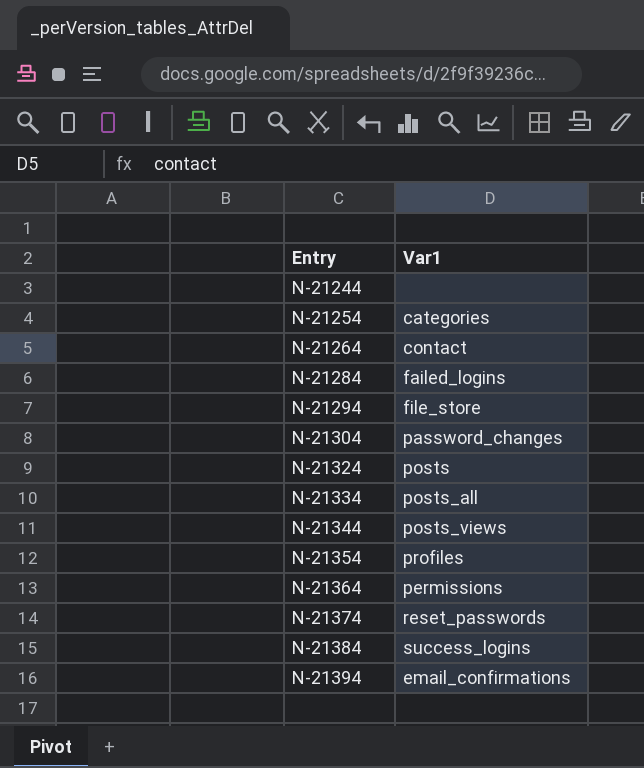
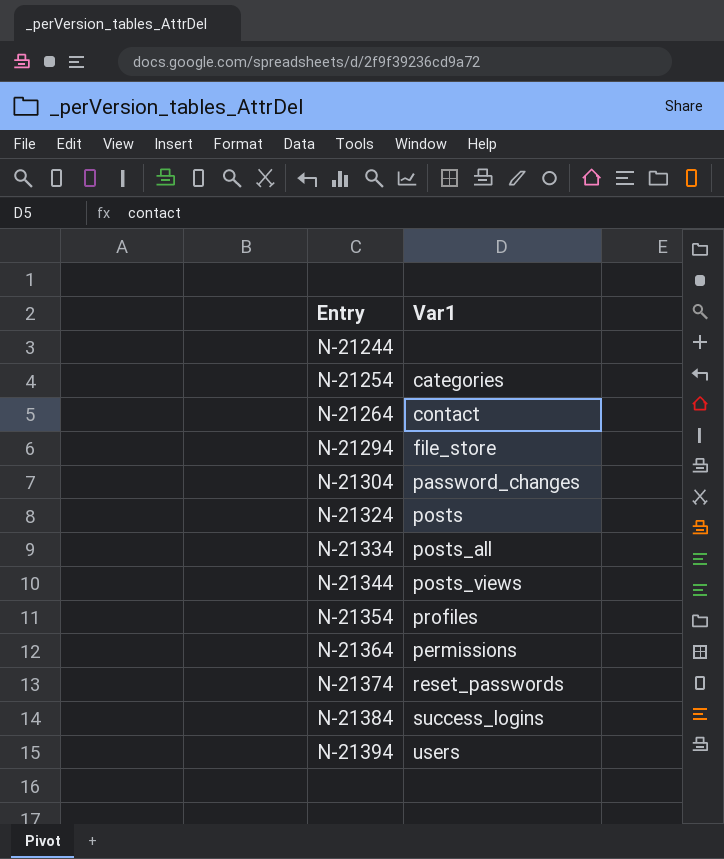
row N-21284: failed_logins -> none
N-21394 | Var1: email_confirmations -> users

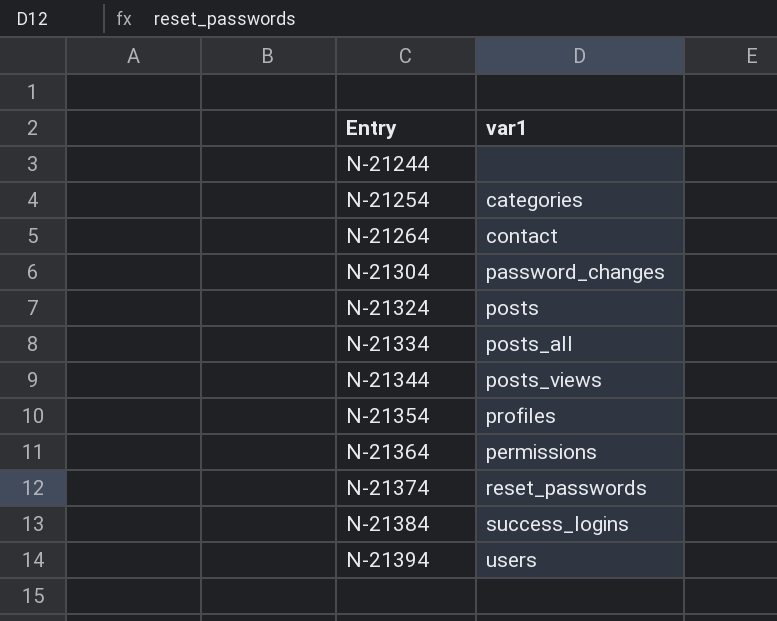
column name: Var1 -> var1
row N-21294: file_store -> none

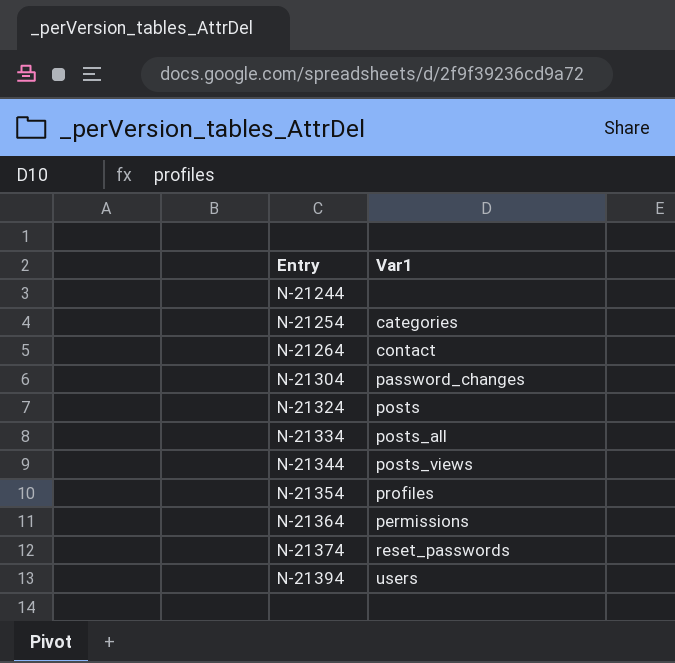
column name: var1 -> Var1
row N-21384: success_logins -> none

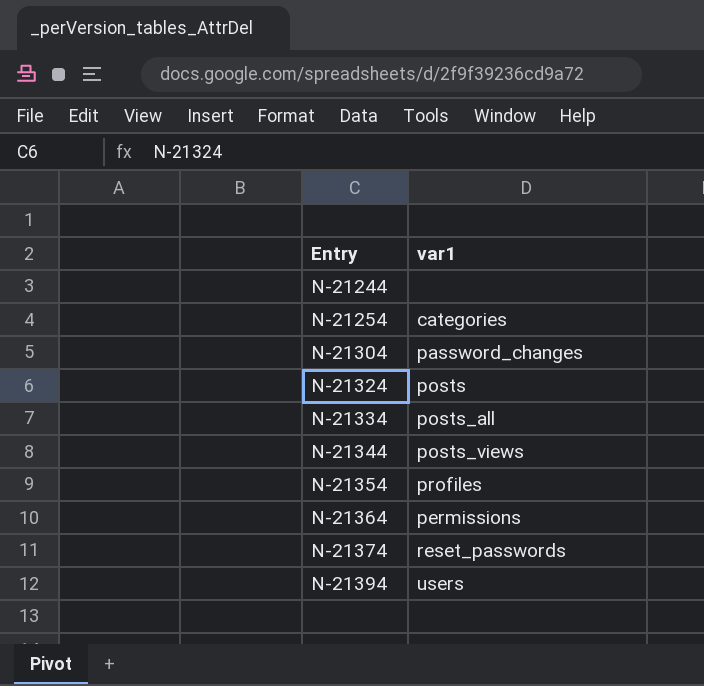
column name: Var1 -> var1
row N-21264: contact -> none

